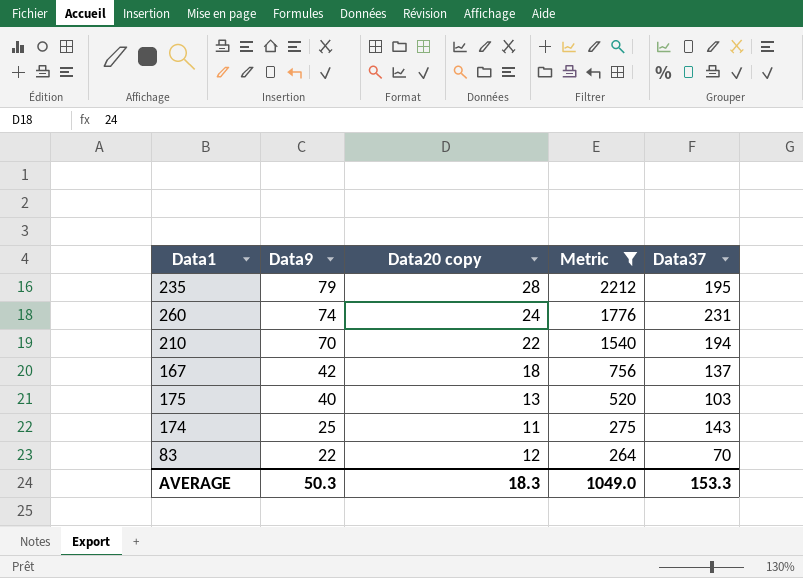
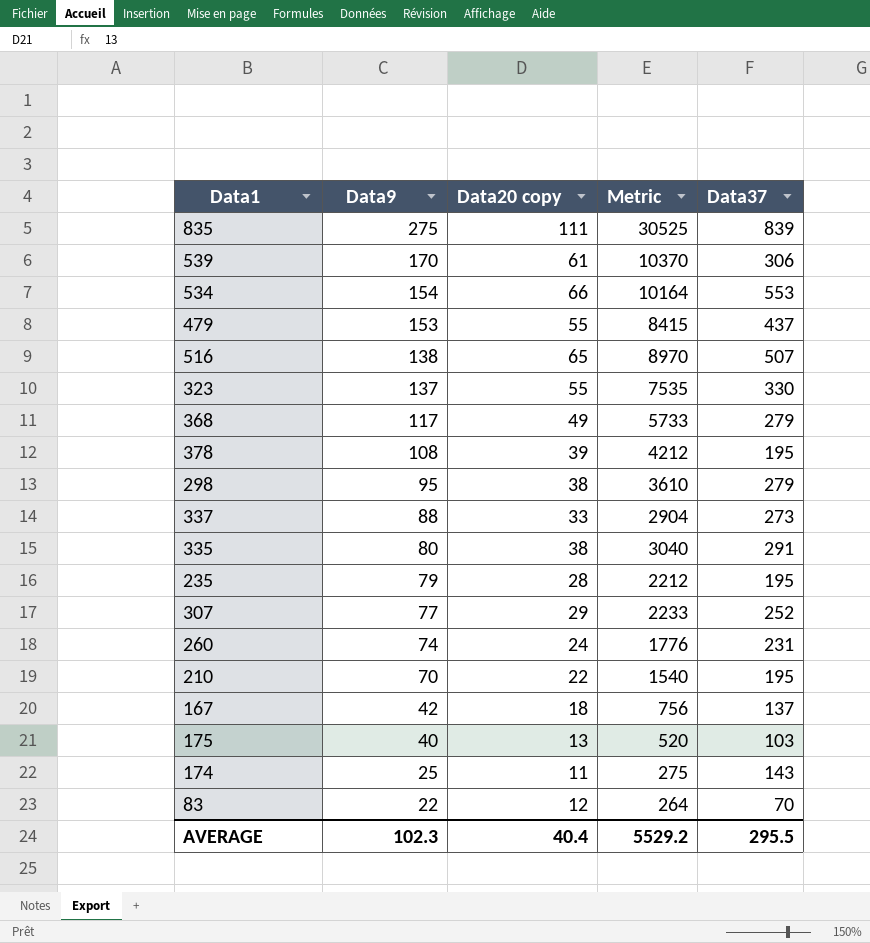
filter: Metric <= 2212 -> none
210 | Data37: 194 -> 195
AVERAGE | Data9: 50.3 -> 102.3
AVERAGE | Data20 copy: 18.3 -> 40.4
AVERAGE | Metric: 1049.0 -> 5529.2
AVERAGE | Data37: 153.3 -> 295.5

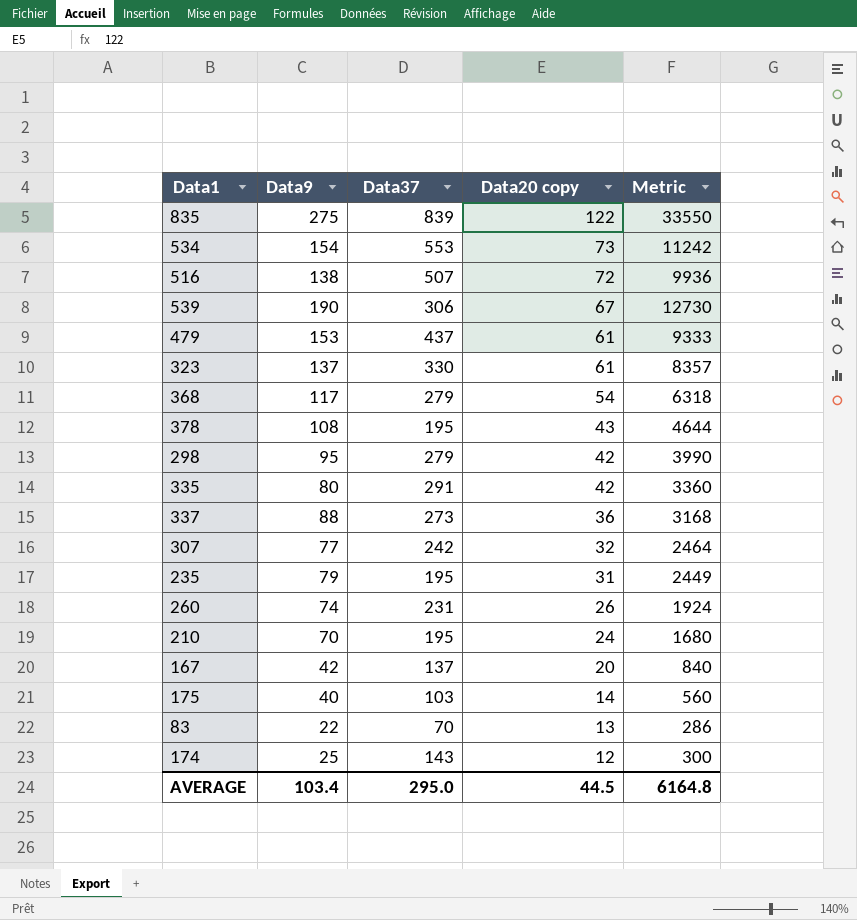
row order: Data9 descending -> Data20 copy descending
column Data37 | position: 5 -> 3
835 | Data20 copy: 111 -> 122
835 | Metric: 30525 -> 33550
534 | Data20 copy: 66 -> 73
534 | Metric: 10164 -> 11242
516 | Data20 copy: 65 -> 72
516 | Metric: 8970 -> 9936
539 | Data9: 170 -> 190
539 | Data20 copy: 61 -> 67
539 | Metric: 10370 -> 12730
479 | Data20 copy: 55 -> 61
479 | Metric: 8415 -> 9333
323 | Data20 copy: 55 -> 61
323 | Metric: 7535 -> 8357
368 | Data20 copy: 49 -> 54
368 | Metric: 5733 -> 6318
378 | Data20 copy: 39 -> 43
378 | Metric: 4212 -> 4644
298 | Data20 copy: 38 -> 42
298 | Metric: 3610 -> 3990
335 | Data20 copy: 38 -> 42
335 | Metric: 3040 -> 3360
337 | Data20 copy: 33 -> 36
337 | Metric: 2904 -> 3168
307 | Data37: 252 -> 242
307 | Data20 copy: 29 -> 32
307 | Metric: 2233 -> 2464
235 | Data20 copy: 28 -> 31
235 | Metric: 2212 -> 2449
260 | Data20 copy: 24 -> 26
260 | Metric: 1776 -> 1924
210 | Data20 copy: 22 -> 24
210 | Metric: 1540 -> 1680
167 | Data20 copy: 18 -> 20
167 | Metric: 756 -> 840
175 | Data20 copy: 13 -> 14
175 | Metric: 520 -> 560
83 | Data20 copy: 12 -> 13
83 | Metric: 264 -> 286
174 | Data20 copy: 11 -> 12
174 | Metric: 275 -> 300
AVERAGE | Data9: 102.3 -> 103.4
AVERAGE | Data37: 295.5 -> 295.0
AVERAGE | Data20 copy: 40.4 -> 44.5
AVERAGE | Metric: 5529.2 -> 6164.8

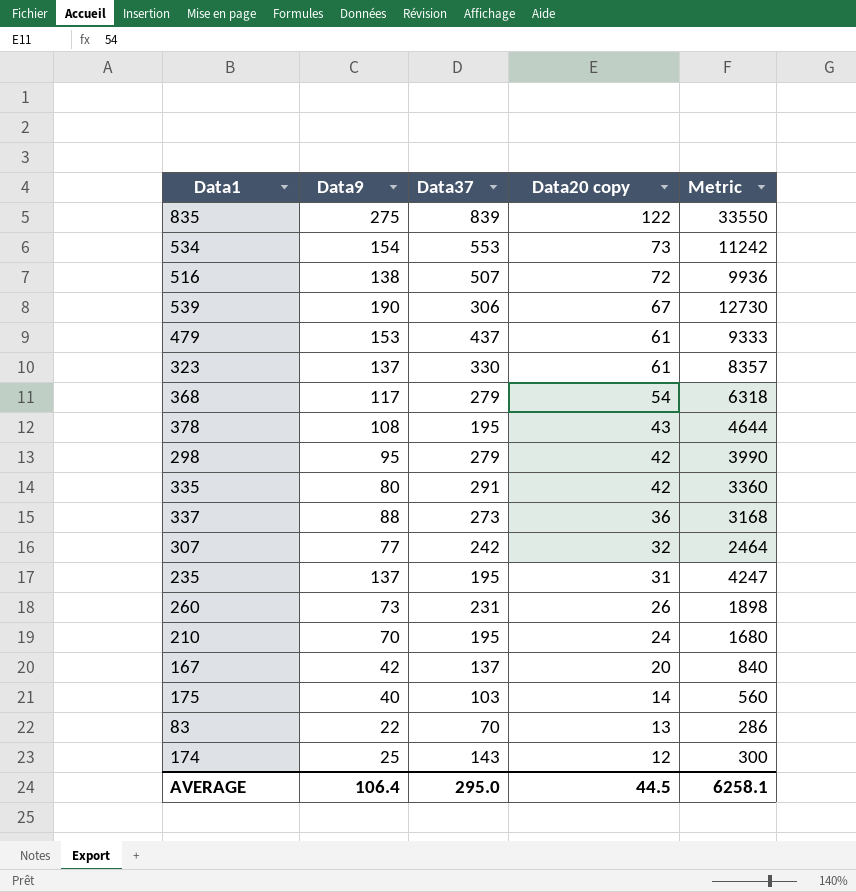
235 | Data9: 79 -> 137
235 | Metric: 2449 -> 4247
260 | Data9: 74 -> 73
260 | Metric: 1924 -> 1898
AVERAGE | Data9: 103.4 -> 106.4
AVERAGE | Metric: 6164.8 -> 6258.1

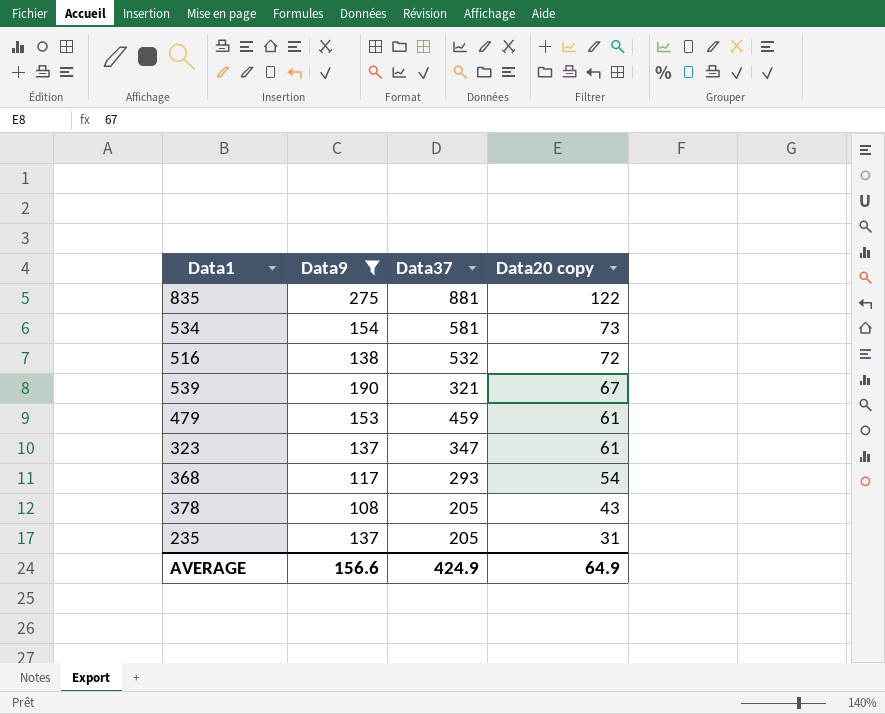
filter: none -> Data9 >= 108
column Metric | formula: [Data9] * [Data20 copy] -> none
835 | Data37: 839 -> 881
534 | Data37: 553 -> 581
516 | Data37: 507 -> 532
539 | Data37: 306 -> 321
479 | Data37: 437 -> 459
323 | Data37: 330 -> 347
368 | Data37: 279 -> 293
378 | Data37: 195 -> 205
235 | Data37: 195 -> 205
AVERAGE | Data9: 106.4 -> 156.6
AVERAGE | Data37: 295.0 -> 424.9
AVERAGE | Data20 copy: 44.5 -> 64.9

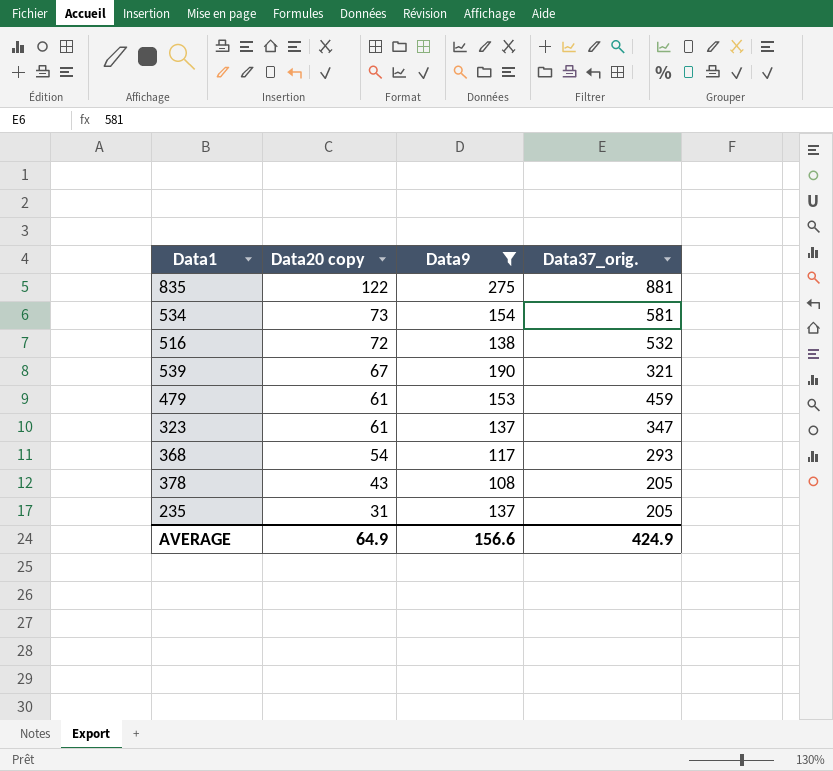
column Data20 copy | position: 4 -> 2
column name: Data37 -> Data37_orig.

